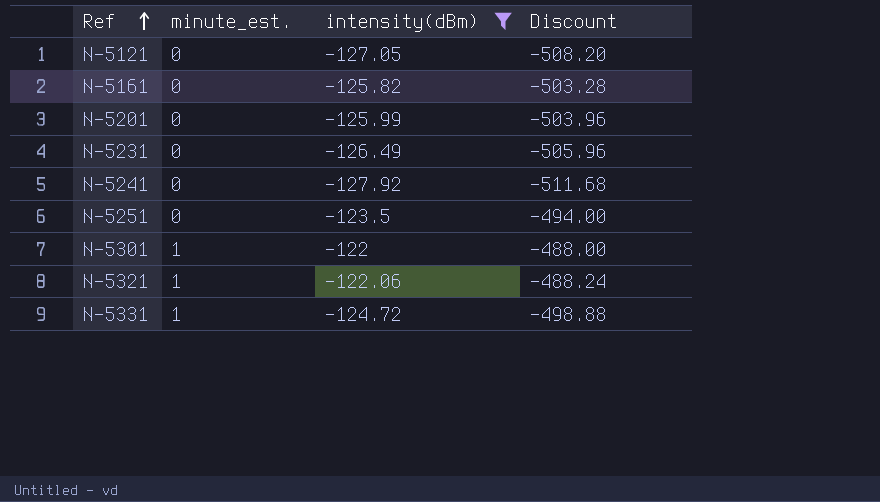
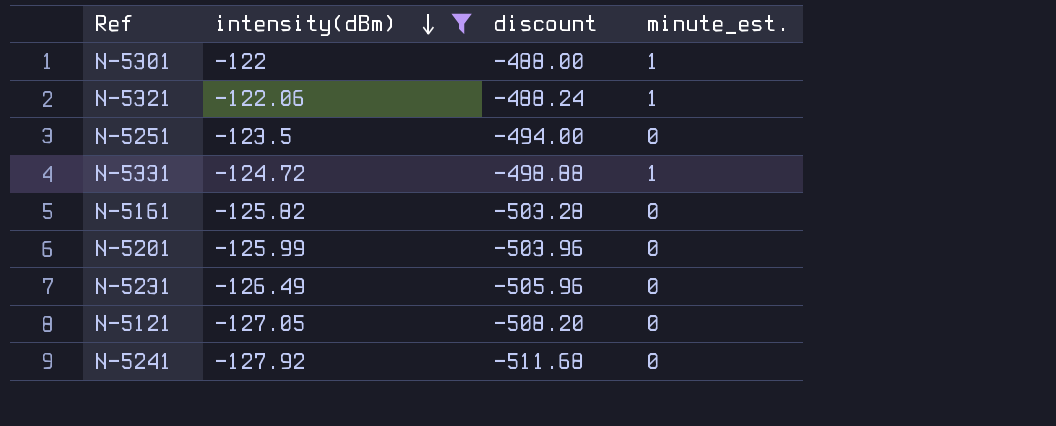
row order: Ref ascending -> intensity(dBm) descending
column name: Discount -> discount
column minute_est. | position: 2 -> 4

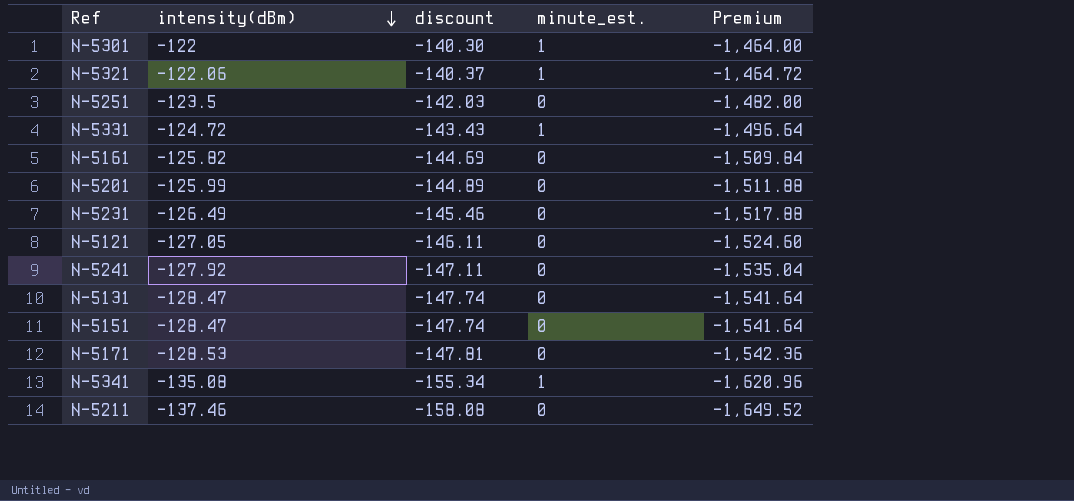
filter: intensity(dBm) >= -127.92 -> none
column discount | formula: [intensity(dBm)] * 4 -> [intensity(dBm)] * 1.15
column Premium | formula: none -> [intensity(dBm)] * 12

